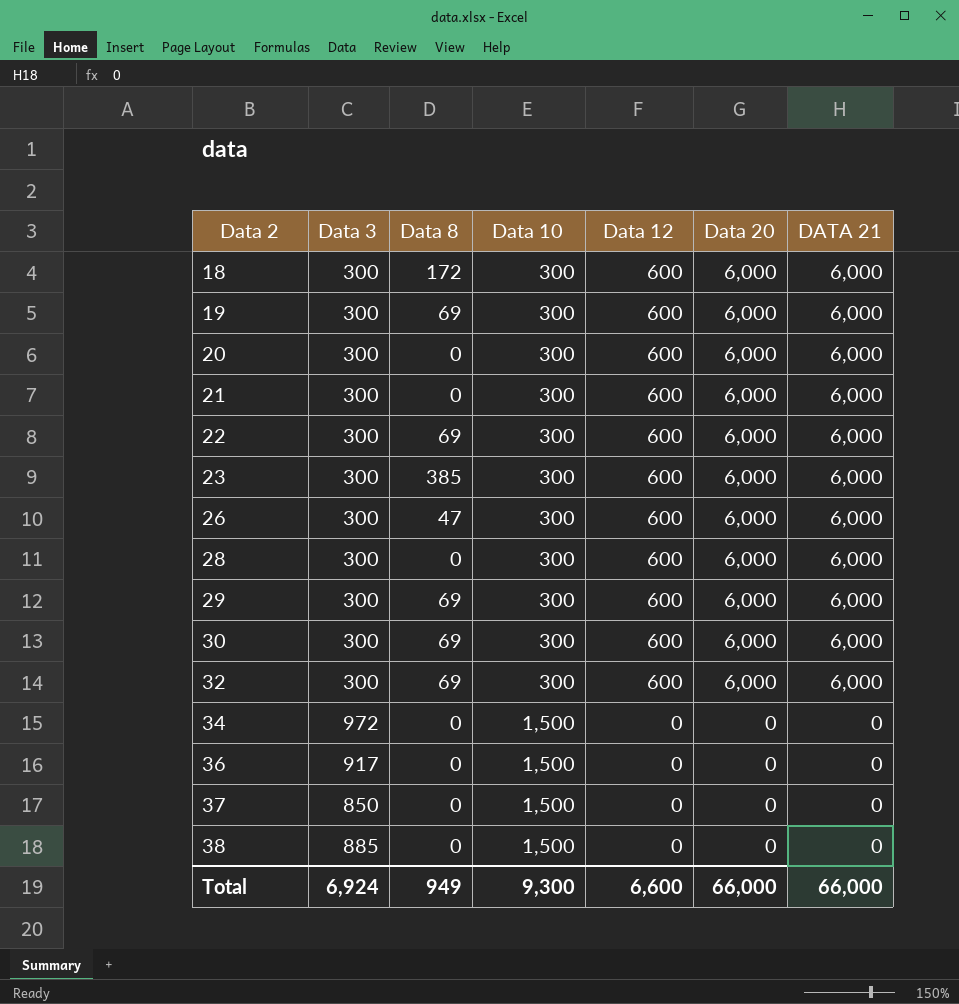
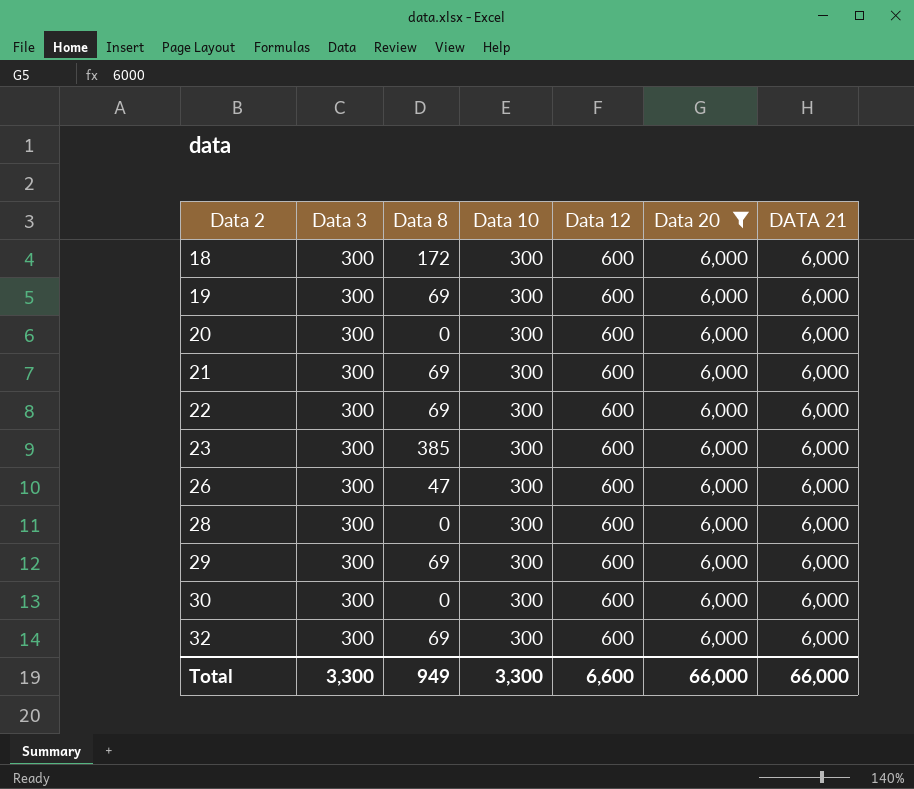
filter: none -> Data 20 = 6,000
21 | Data 8: 0 -> 69
30 | Data 8: 69 -> 0
Total | Data 3: 6,924 -> 3,300
Total | Data 10: 9,300 -> 3,300

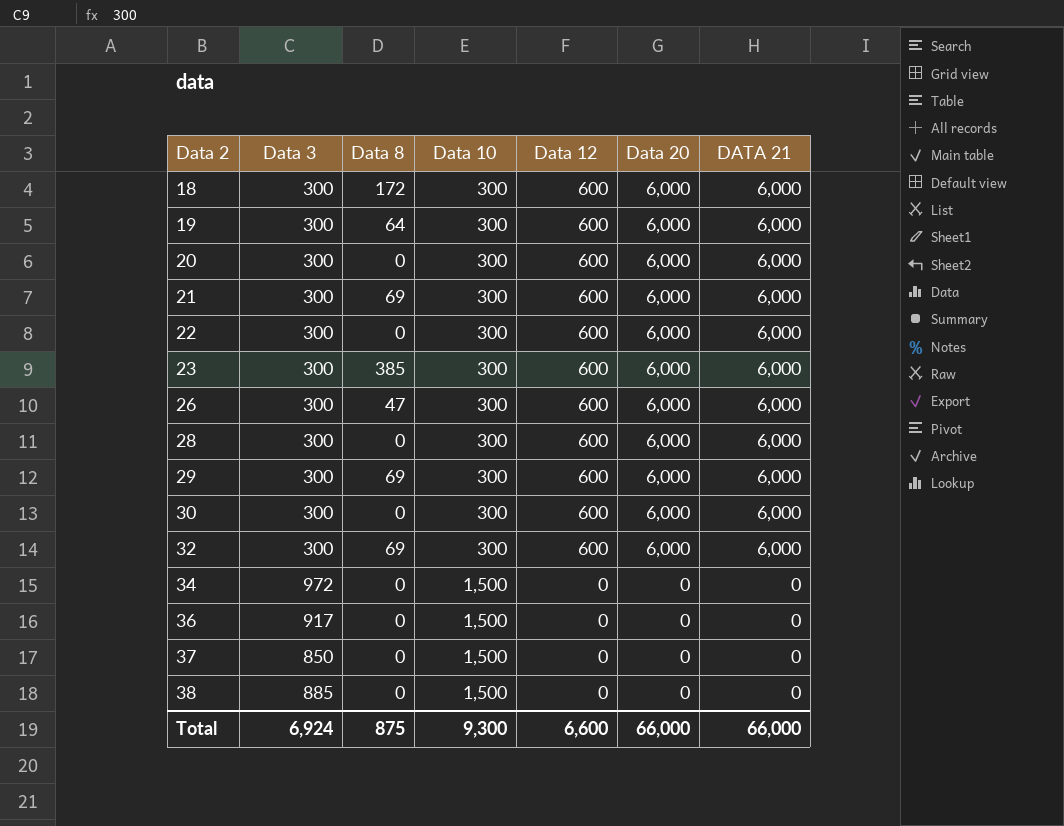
filter: Data 20 = 6,000 -> none
19 | Data 8: 69 -> 64
22 | Data 8: 69 -> 0
Total | Data 3: 3,300 -> 6,924
Total | Data 8: 949 -> 875
Total | Data 10: 3,300 -> 9,300

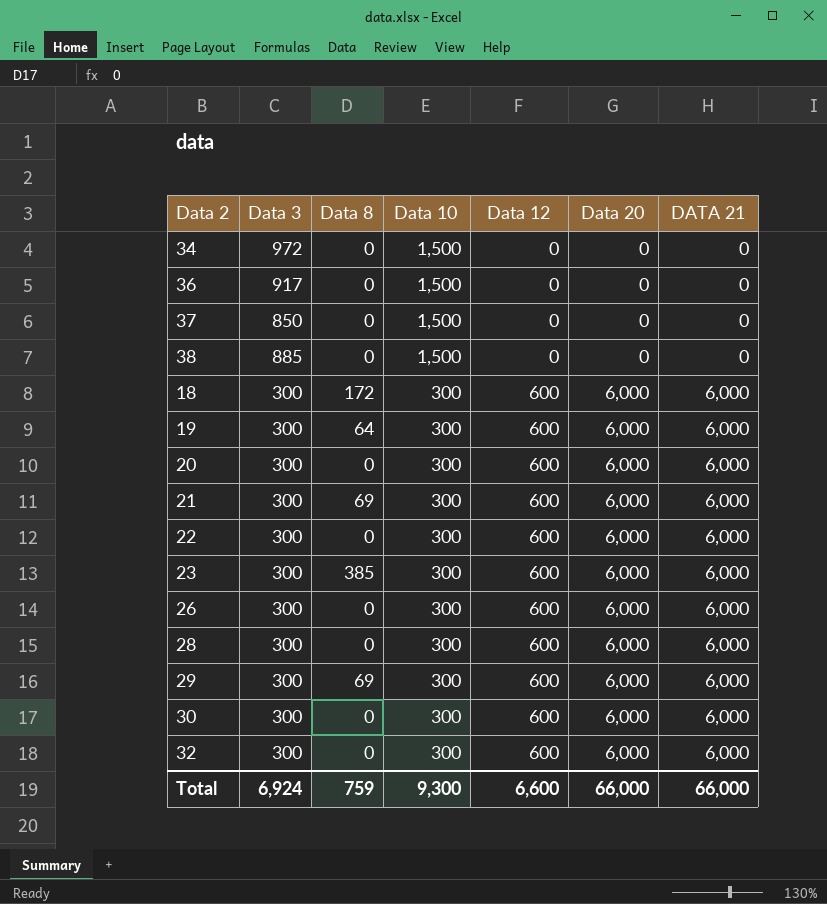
row order: Data 2 ascending -> Data 10 descending
26 | Data 8: 47 -> 0
32 | Data 8: 69 -> 0
Total | Data 8: 875 -> 759

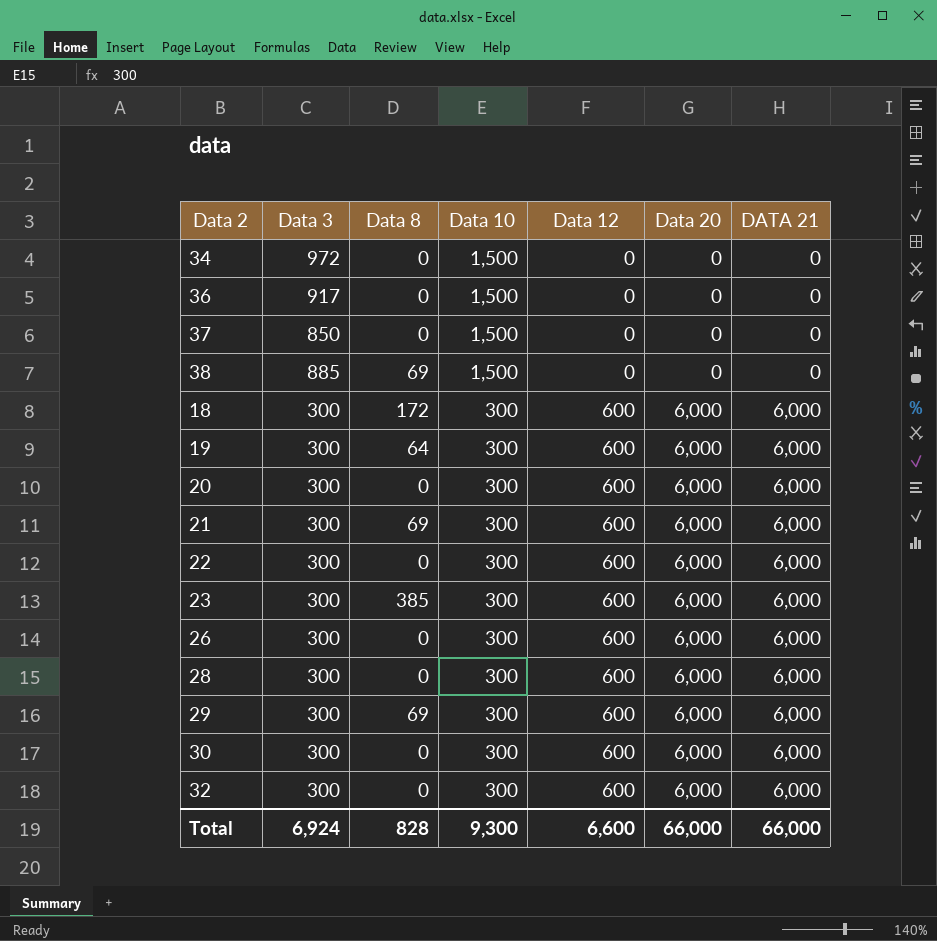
38 | Data 8: 0 -> 69
Total | Data 8: 759 -> 828

